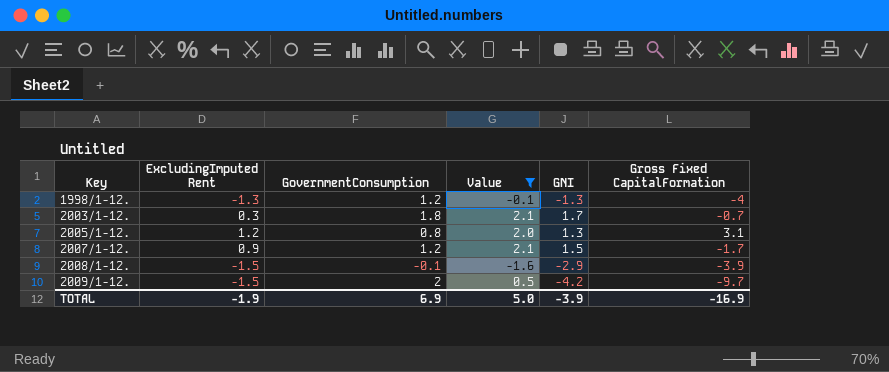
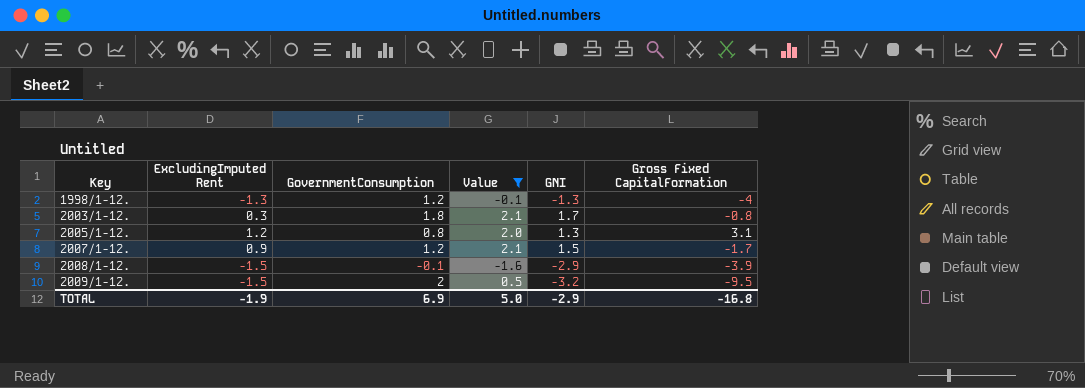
2003/1-12. | Gross Fixed CapitalFormation: -0.7 -> -0.8
2009/1-12. | GNI: -4.2 -> -3.2
2009/1-12. | Gross Fixed CapitalFormation: -9.7 -> -9.5
TOTAL | GNI: -3.9 -> -2.9
TOTAL | Gross Fixed CapitalFormation: -16.9 -> -16.8

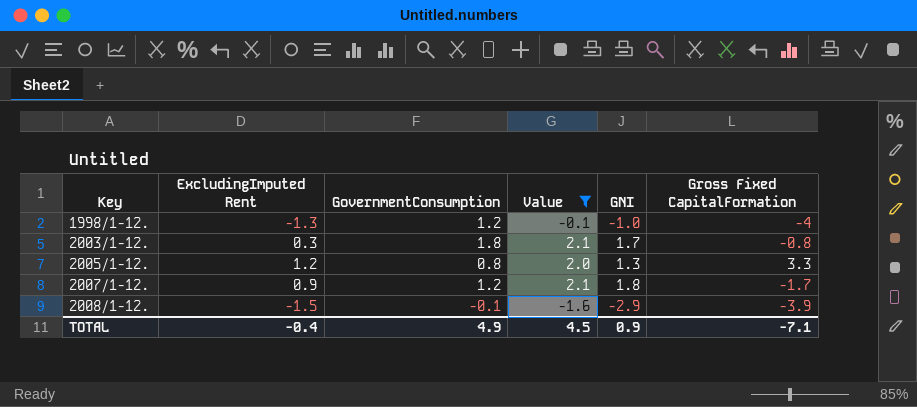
row 2009/1-12.: -1.5 | 2 | 0.5 | -3.2 | -9.5 -> none
1998/1-12. | GNI: -1.3 -> -1.0
2005/1-12. | Gross Fixed CapitalFormation: 3.1 -> 3.3
2007/1-12. | GNI: 1.5 -> 1.8
TOTAL | ExcludingImputed Rent: -1.9 -> -0.4
TOTAL | GovernmentConsumption: 6.9 -> 4.9
TOTAL | Value: 5.0 -> 4.5
TOTAL | GNI: -2.9 -> 0.9
TOTAL | Gross Fixed CapitalFormation: -16.8 -> -7.1

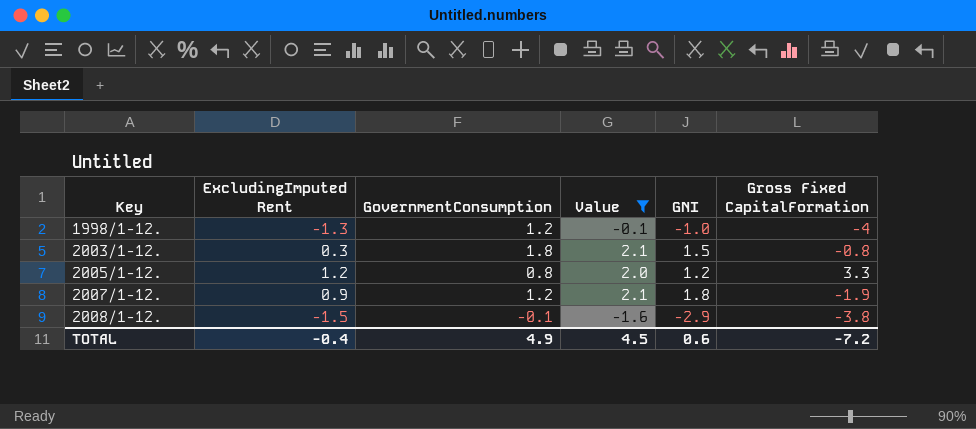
2003/1-12. | GNI: 1.7 -> 1.5
2005/1-12. | GNI: 1.3 -> 1.2
2007/1-12. | Gross Fixed CapitalFormation: -1.7 -> -1.9
2008/1-12. | Gross Fixed CapitalFormation: -3.9 -> -3.8
TOTAL | GNI: 0.9 -> 0.6
TOTAL | Gross Fixed CapitalFormation: -7.1 -> -7.2

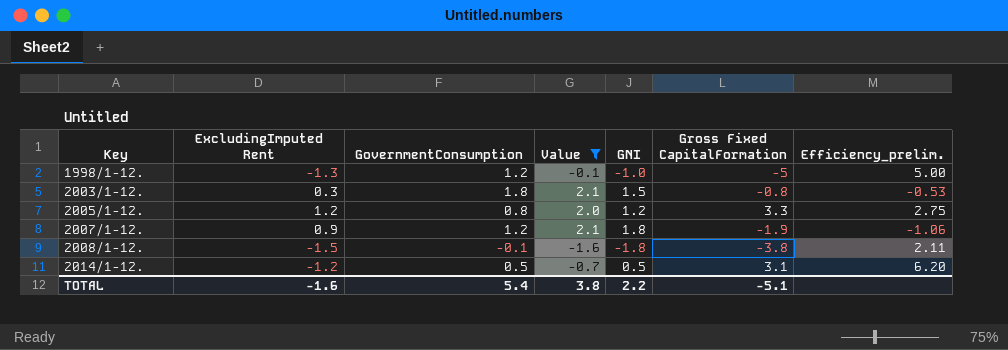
column Efficiency_prelim. | formula: none -> [Gross Fixed CapitalFormation] / [GNI]
1998/1-12. | Gross Fixed CapitalFormation: -4 -> -5
2008/1-12. | GNI: -2.9 -> -1.8
row 2014/1-12.: none -> -1.2 | 0.5 | -0.7 | 0.5 | 3.1 | 6.20
TOTAL | ExcludingImputed Rent: -0.4 -> -1.6
TOTAL | GovernmentConsumption: 4.9 -> 5.4
TOTAL | Value: 4.5 -> 3.8
TOTAL | GNI: 0.6 -> 2.2
TOTAL | Gross Fixed CapitalFormation: -7.2 -> -5.1

